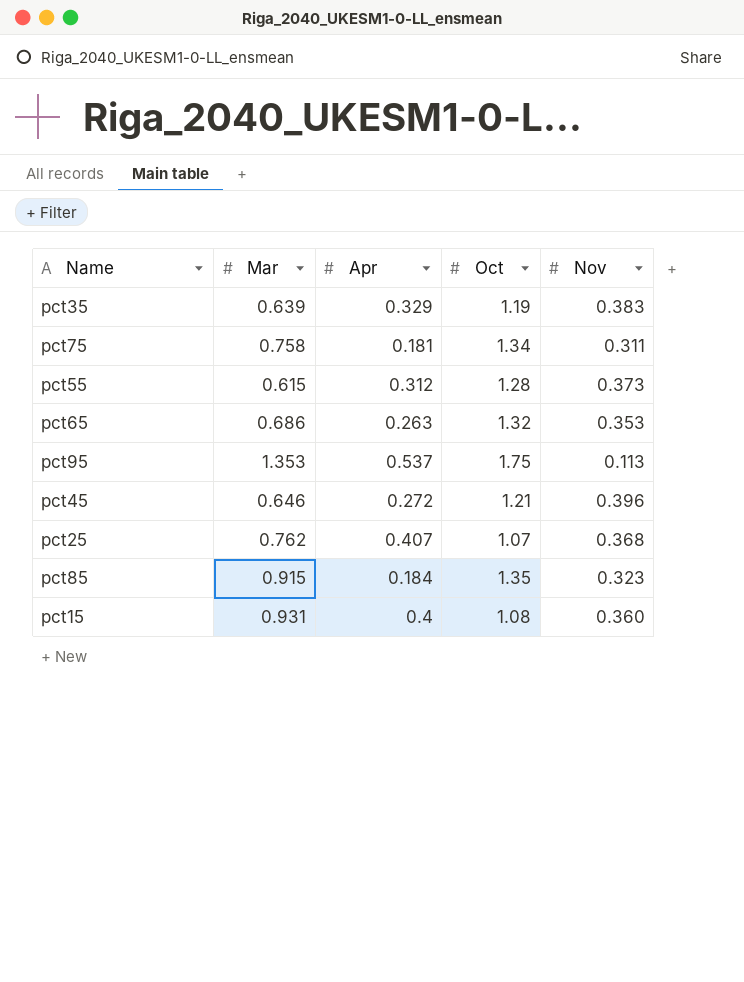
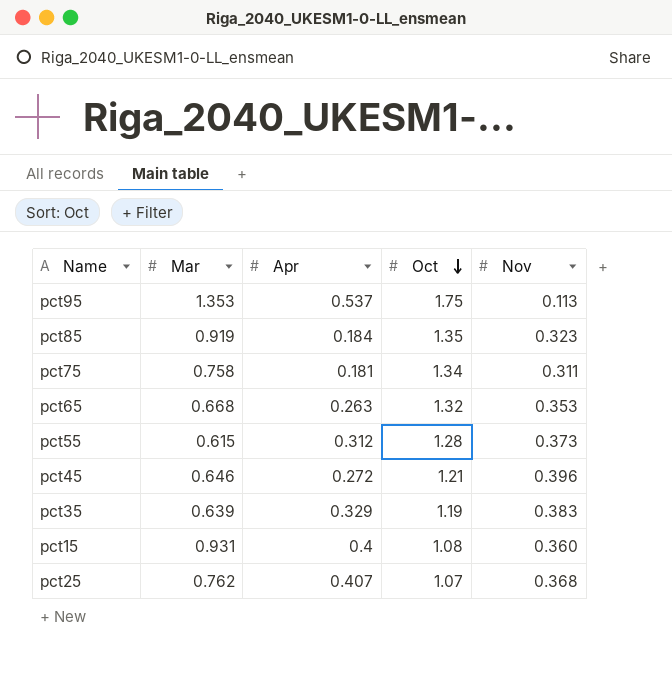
row order: none -> Oct descending
pct85 | Mar: 0.915 -> 0.919
pct65 | Mar: 0.686 -> 0.668

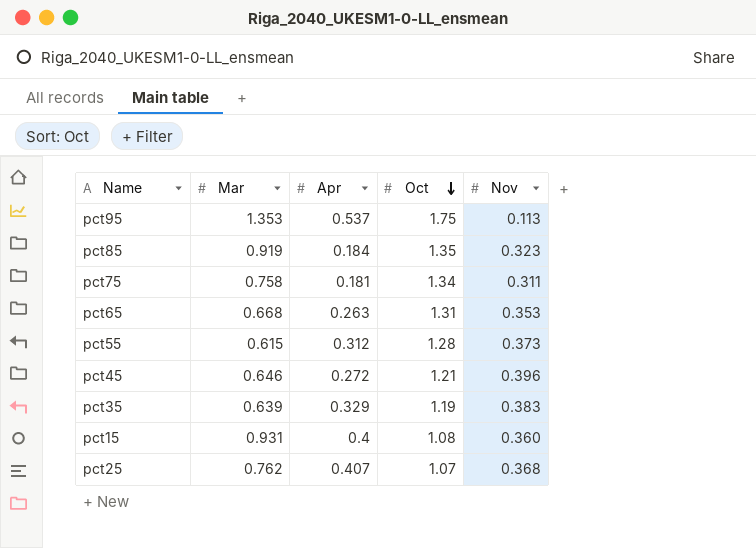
pct65 | Oct: 1.32 -> 1.31

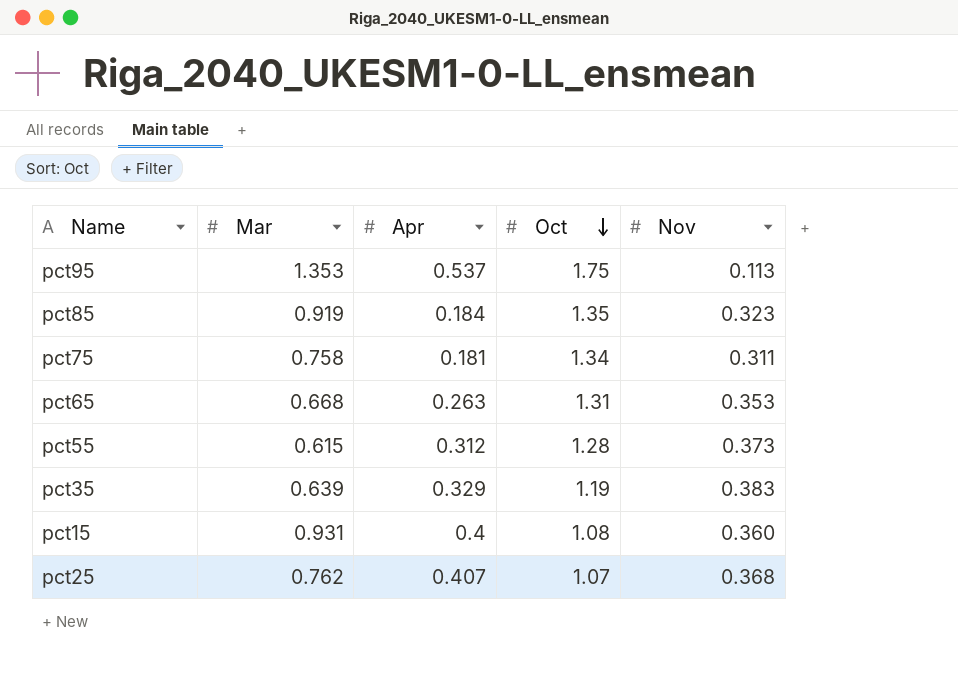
row pct45: 0.646 | 0.272 | 1.21 | 0.396 -> none

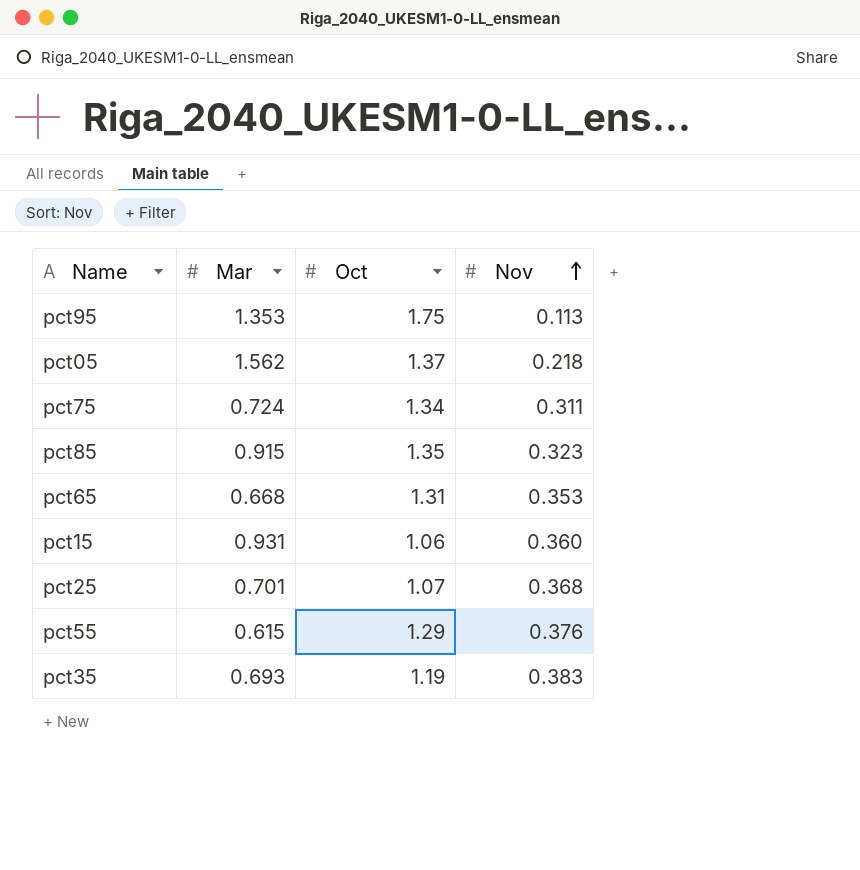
row order: Oct descending -> Nov ascending
column Apr | position: 3 -> none
row pct05: none -> 1.562 | 1.37 | 0.218
pct75 | Mar: 0.758 -> 0.724
pct85 | Mar: 0.919 -> 0.915
pct15 | Oct: 1.08 -> 1.06
pct25 | Mar: 0.762 -> 0.701
pct55 | Oct: 1.28 -> 1.29
pct55 | Nov: 0.373 -> 0.376
pct35 | Mar: 0.639 -> 0.693

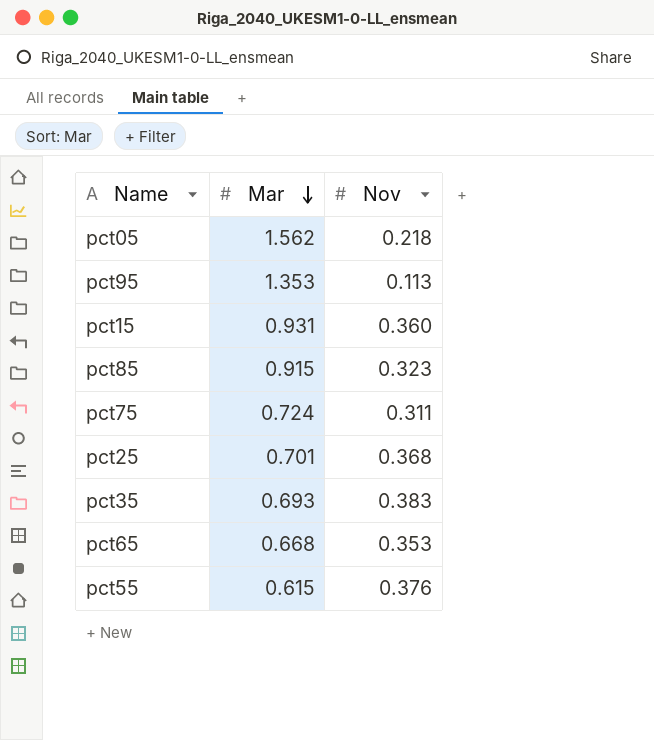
row order: Nov ascending -> Mar descending
column Oct | position: 3 -> none

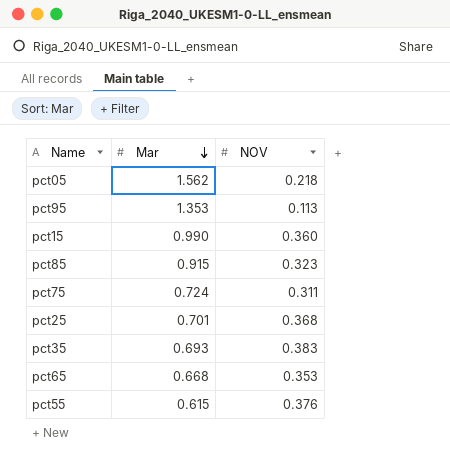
column name: Nov -> NOV
pct15 | Mar: 0.931 -> 0.990

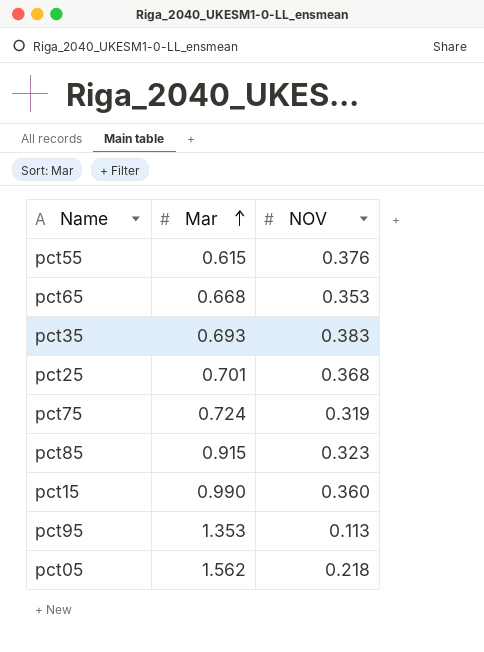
row order: Mar descending -> Mar ascending
pct75 | NOV: 0.311 -> 0.319

